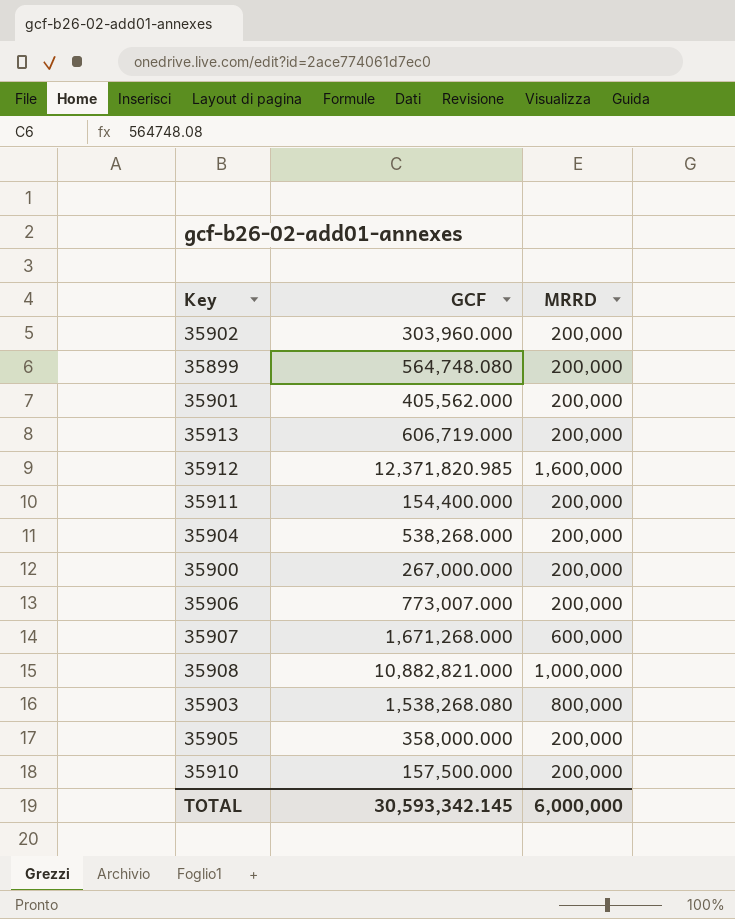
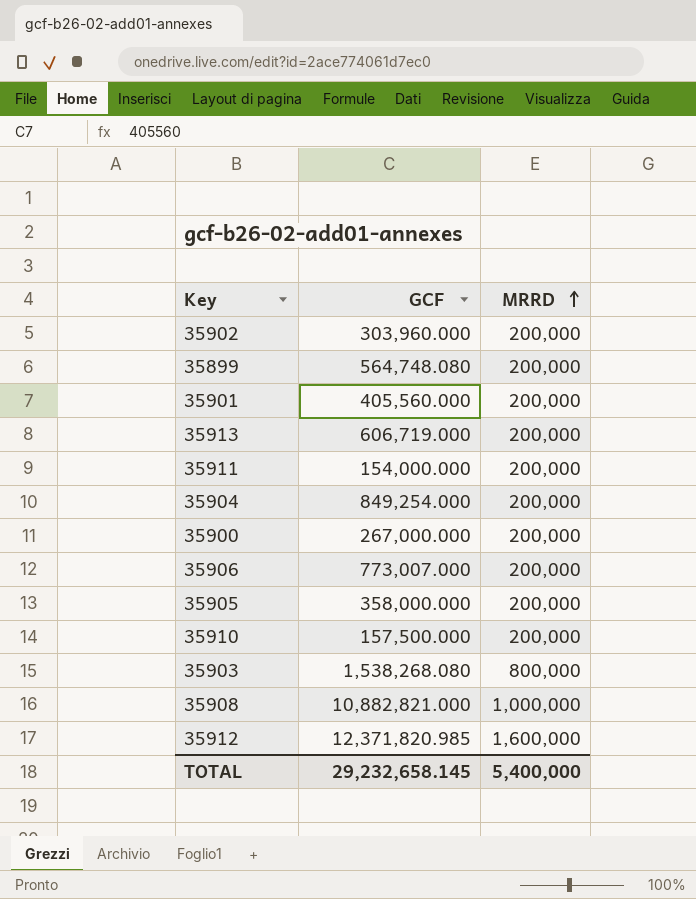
row order: none -> MRRD ascending
row 35907: 1,671,268.000 | 600,000 -> none
35901 | GCF: 405,562.000 -> 405,560.000
35911 | GCF: 154,400.000 -> 154,000.000
35904 | GCF: 538,268.000 -> 849,254.000
TOTAL | GCF: 30,593,342.145 -> 29,232,658.145
TOTAL | MRRD: 6,000,000 -> 5,400,000

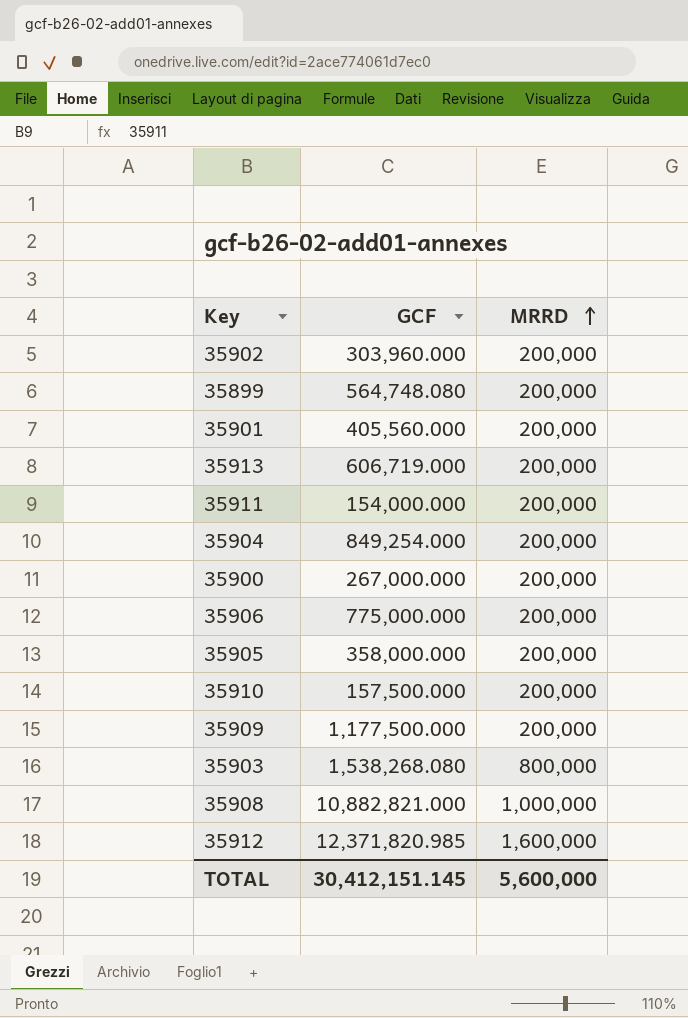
35906 | GCF: 773,007.000 -> 775,000.000
row 35909: none -> 1,177,500.000 | 200,000
TOTAL | GCF: 29,232,658.145 -> 30,412,151.145
TOTAL | MRRD: 5,400,000 -> 5,600,000

